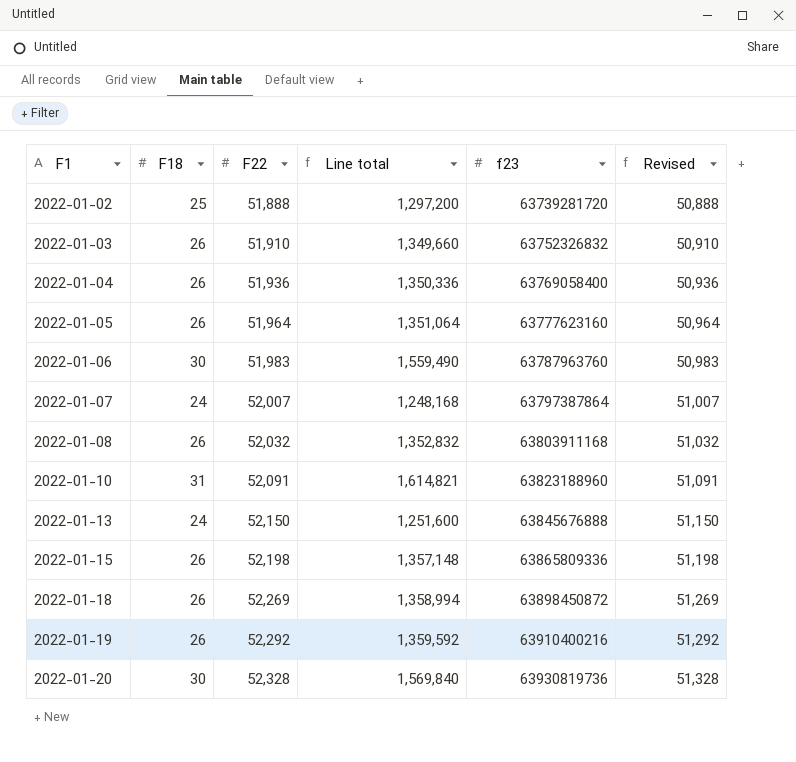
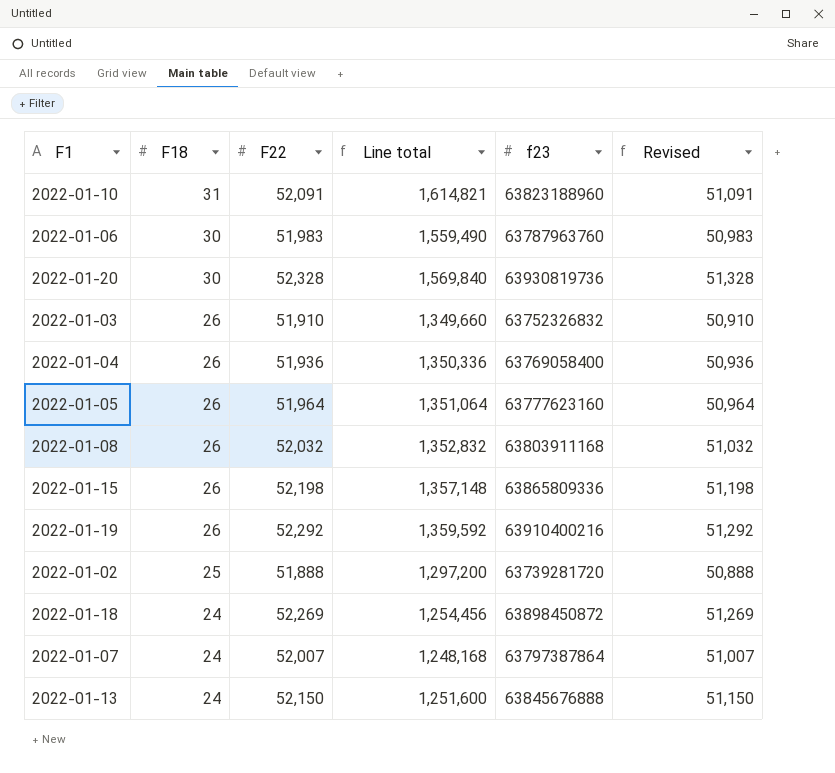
row order: F1 ascending -> F18 descending
2022-01-18 | F18: 26 -> 24
2022-01-18 | Line total: 1,358,994 -> 1,254,456

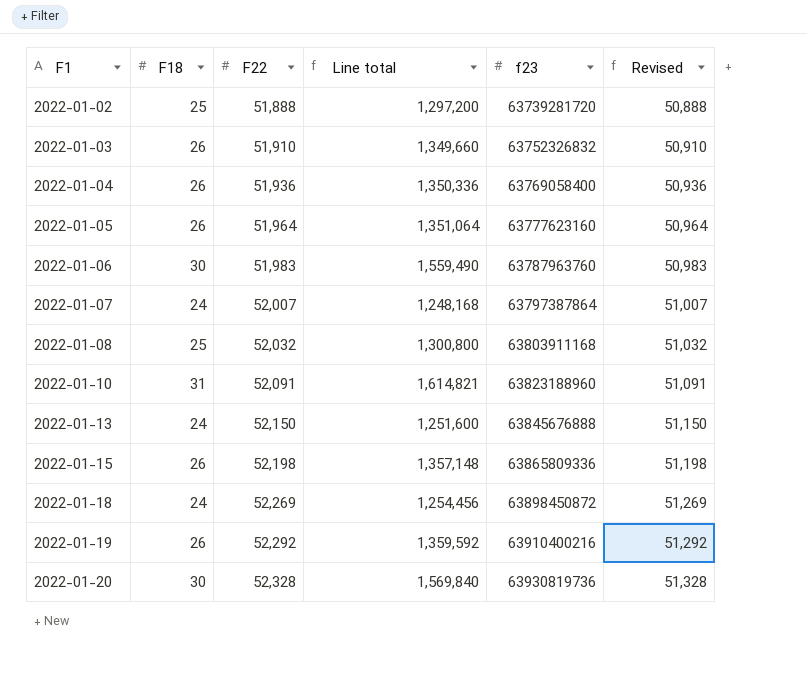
row order: F18 descending -> F1 ascending
2022-01-08 | F18: 26 -> 25
2022-01-08 | Line total: 1,352,832 -> 1,300,800

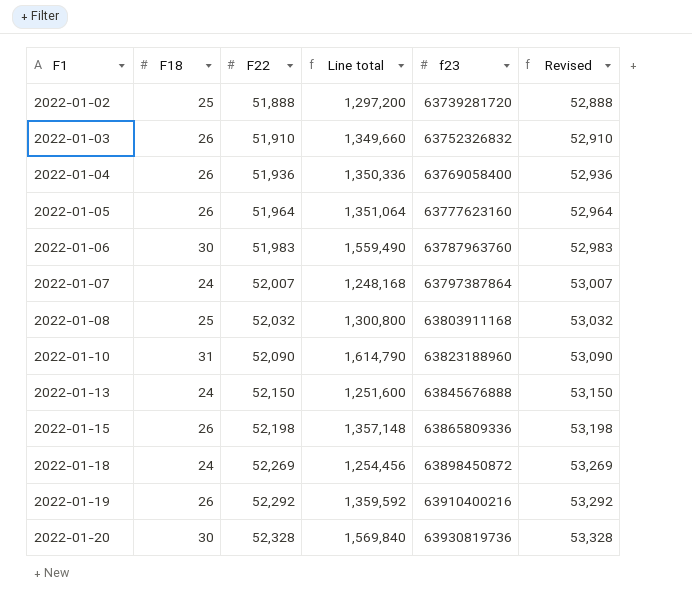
column Revised | formula: [F22] - 1000 -> [F22] + 1000
2022-01-10 | F22: 52,091 -> 52,090
2022-01-10 | Line total: 1,614,821 -> 1,614,790

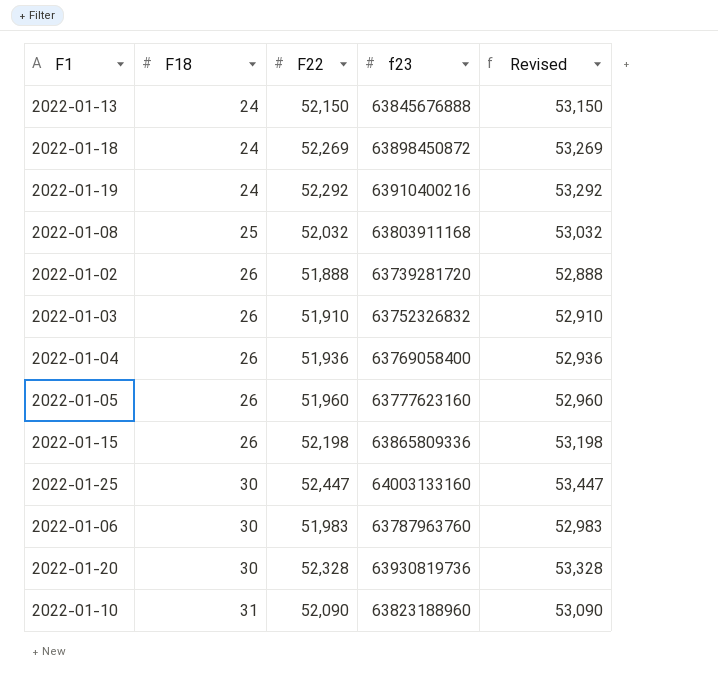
row order: F1 ascending -> F18 ascending
column Line total | formula: [F18] * [F22] -> none
row 2022-01-07: 24 | 52,007 | 1,248,168 | 63797387864 | 53,007 -> none
2022-01-19 | F18: 26 -> 24
2022-01-02 | F18: 25 -> 26
2022-01-05 | F22: 51,964 -> 51,960
2022-01-05 | Revised: 52,964 -> 52,960
row 2022-01-25: none -> 30 | 52,447 | 64003133160 | 53,447

